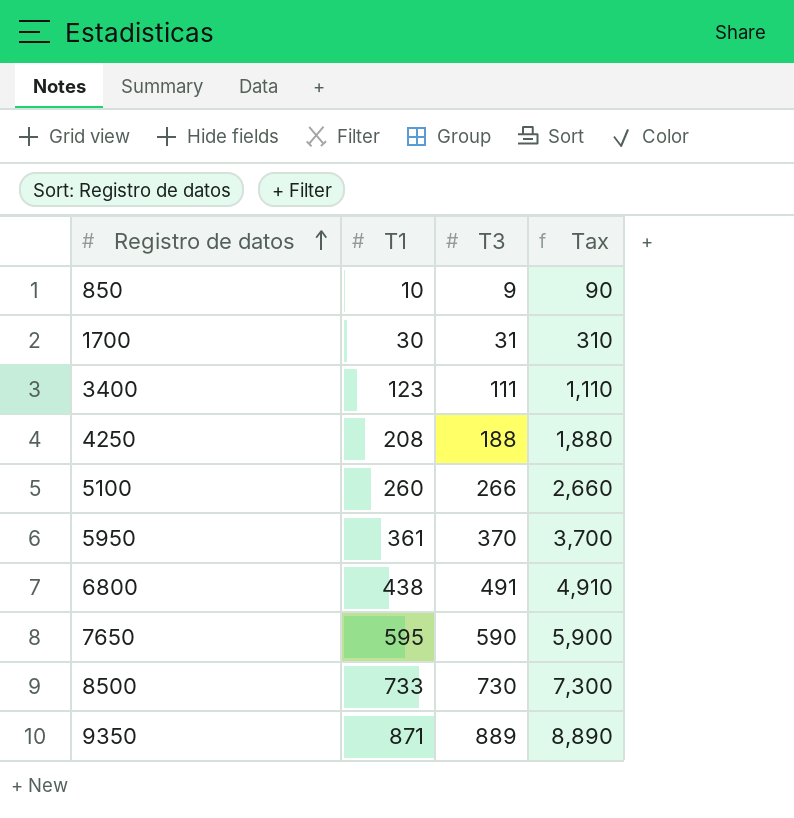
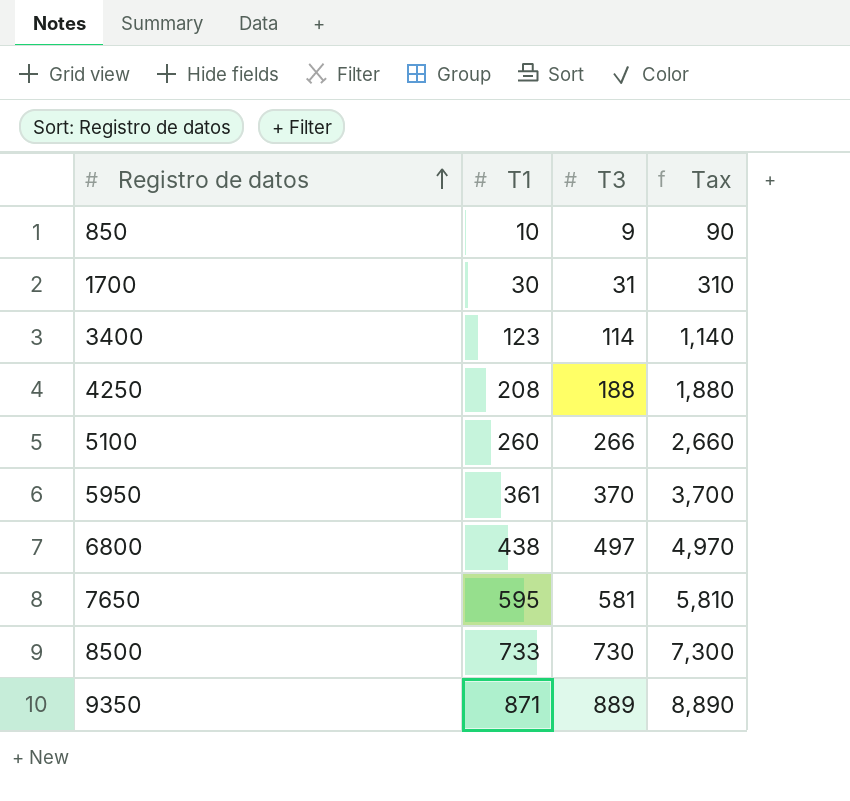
3400 | T3: 111 -> 114
3400 | Tax: 1,110 -> 1,140
6800 | T3: 491 -> 497
6800 | Tax: 4,910 -> 4,970
7650 | T3: 590 -> 581
7650 | Tax: 5,900 -> 5,810

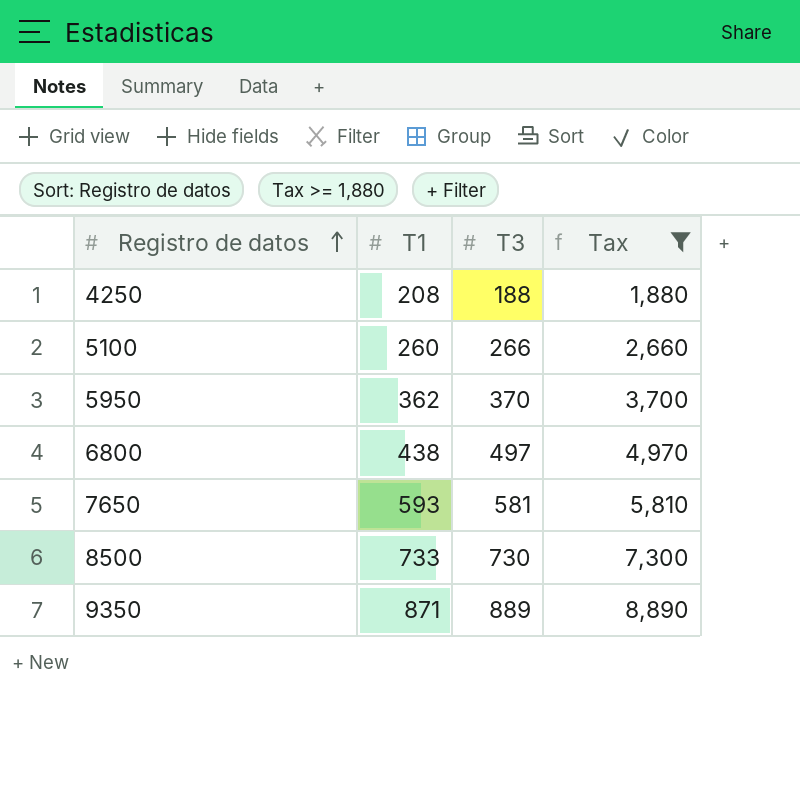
filter: none -> Tax >= 1,880
5950 | T1: 361 -> 362
7650 | T1: 595 -> 593

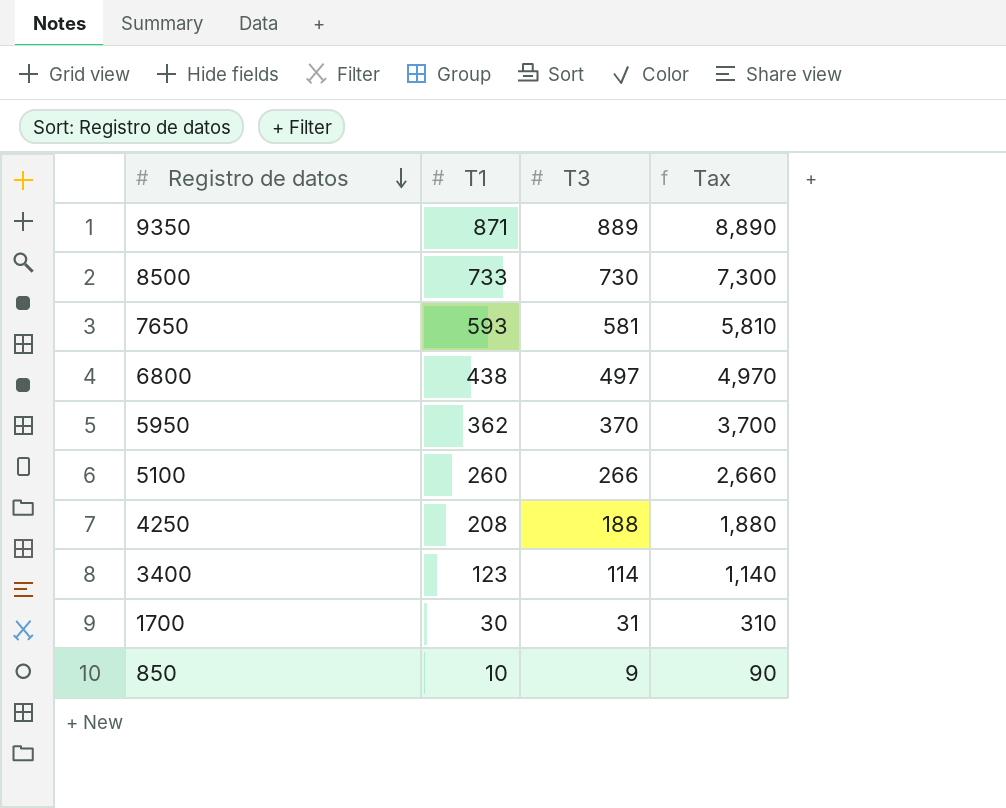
filter: Tax >= 1,880 -> none
row order: Registro de datos ascending -> Registro de datos descending

